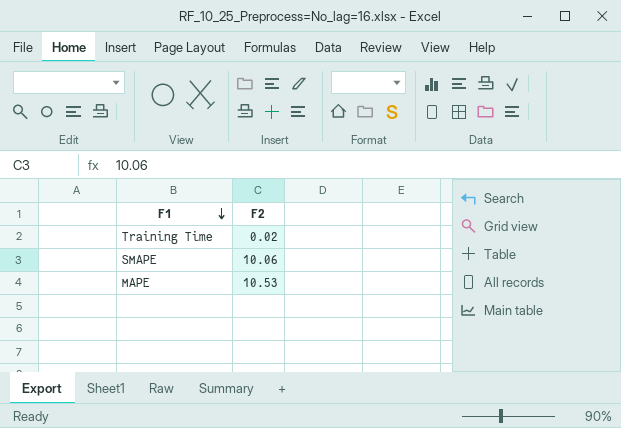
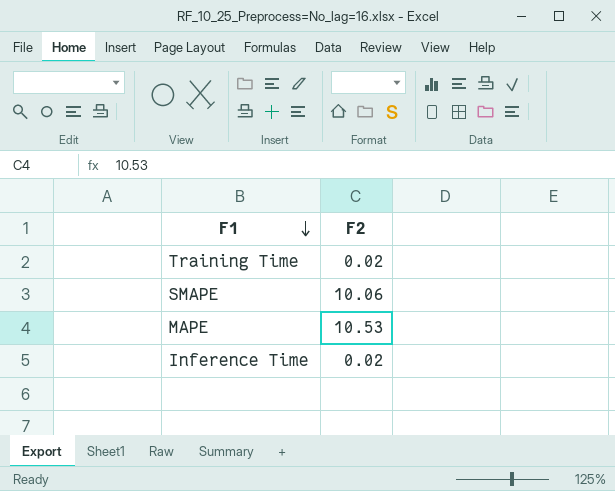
row Inference Time: none -> 0.02

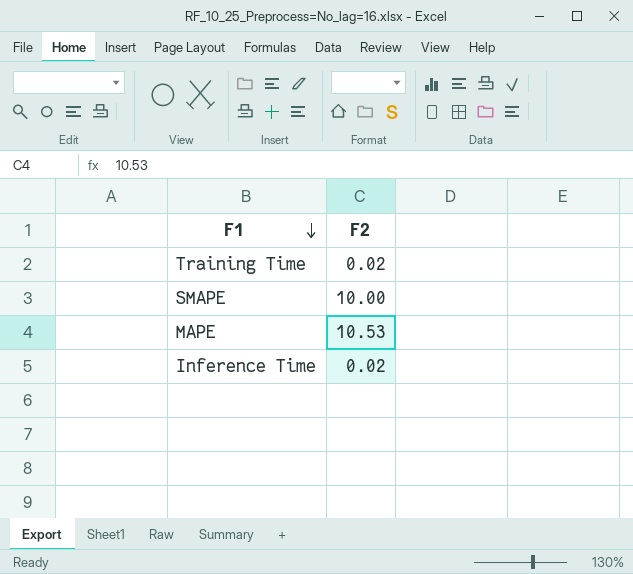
SMAPE | F2: 10.06 -> 10.00

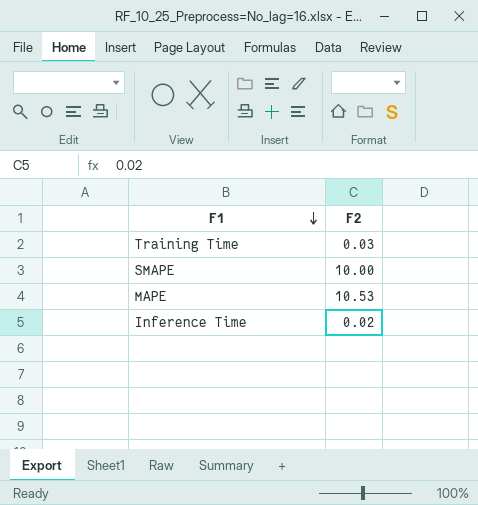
Training Time | F2: 0.02 -> 0.03

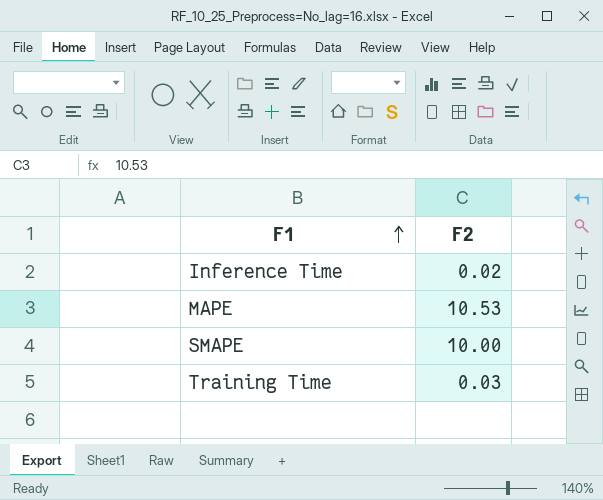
row order: F1 descending -> F1 ascending

